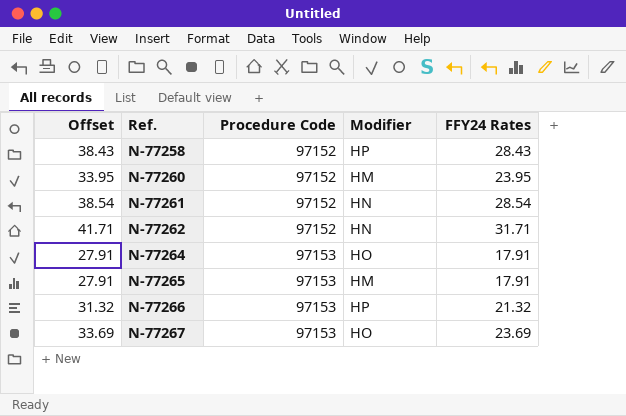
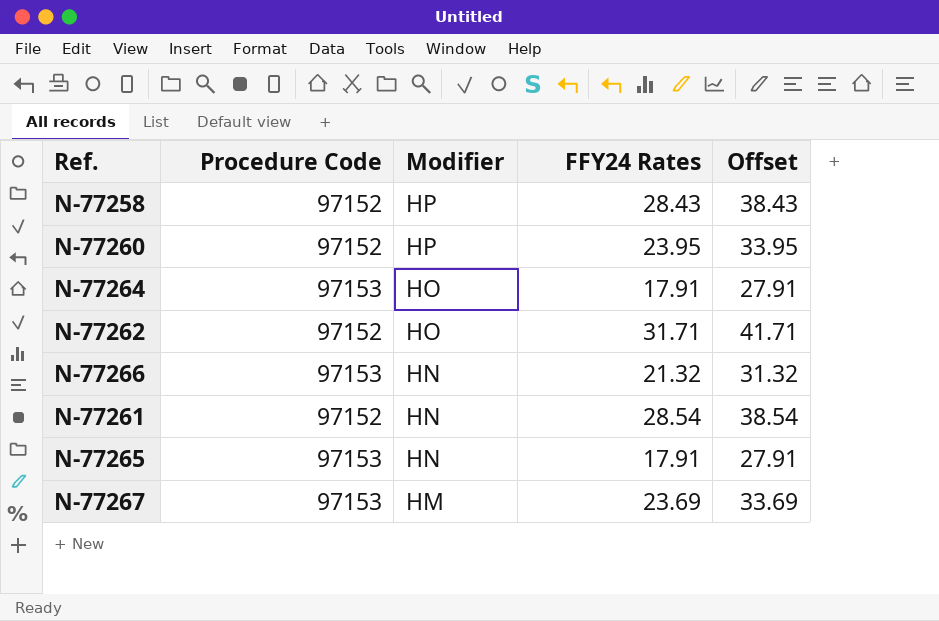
row order: Ref. ascending -> Modifier descending
column Offset | position: 1 -> 5
N-77260 | Modifier: HM -> HP
N-77262 | Modifier: HN -> HO
N-77266 | Modifier: HP -> HN
N-77265 | Modifier: HM -> HN
N-77267 | Modifier: HO -> HM

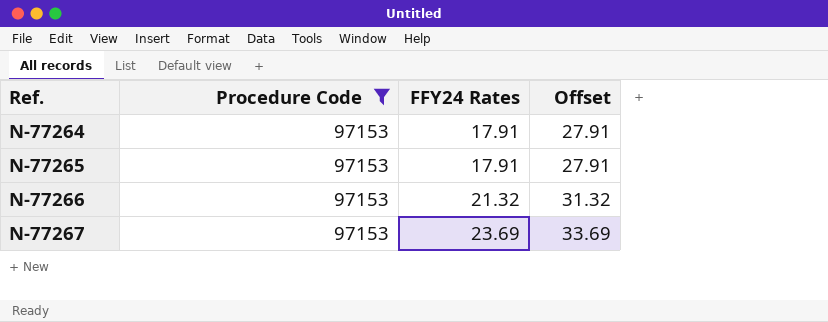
filter: none -> Procedure Code = 97153
row order: Modifier descending -> Ref. ascending
column Modifier | position: 3 -> none

